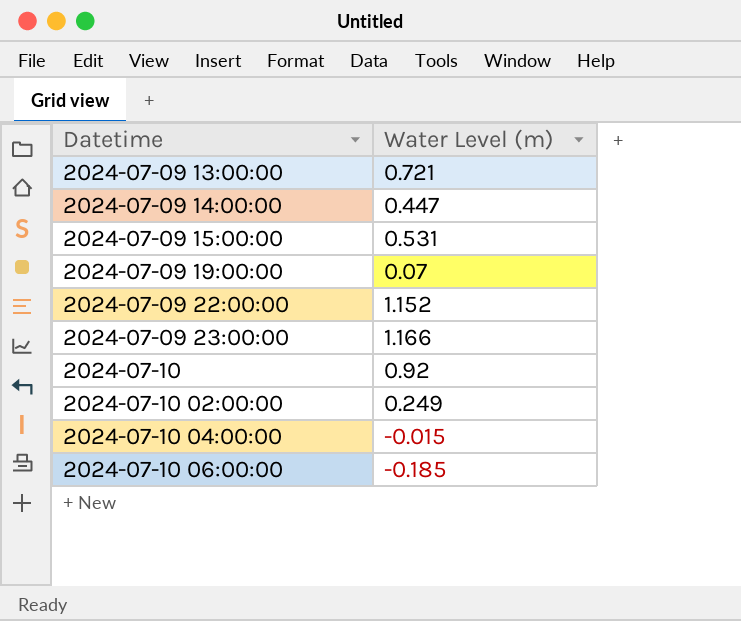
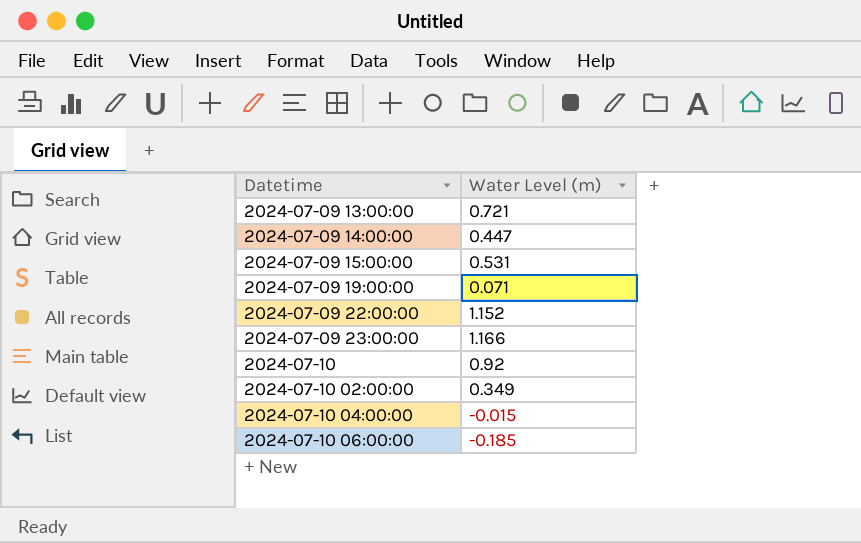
2024-07-09 19:00:00 | Water Level (m): 0.07 -> 0.071
2024-07-10 02:00:00 | Water Level (m): 0.249 -> 0.349

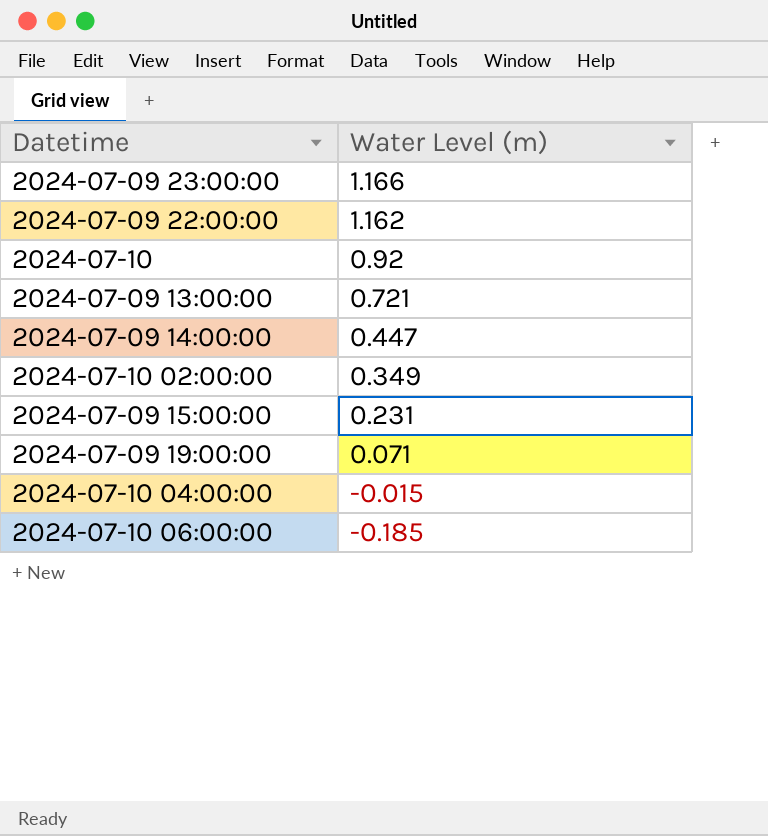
row order: Datetime ascending -> Water Level (m) descending
2024-07-09 22:00:00 | Water Level (m): 1.152 -> 1.162
2024-07-09 15:00:00 | Water Level (m): 0.531 -> 0.231

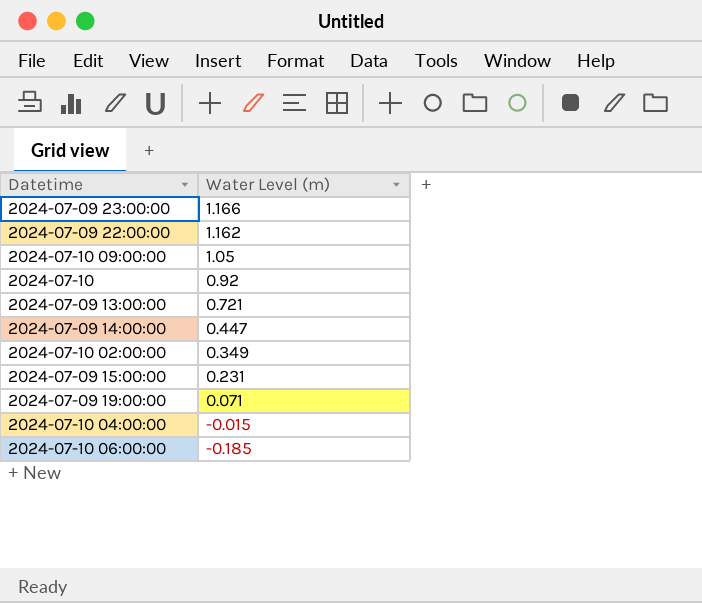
row 2024-07-10 09:00:00: none -> 1.05

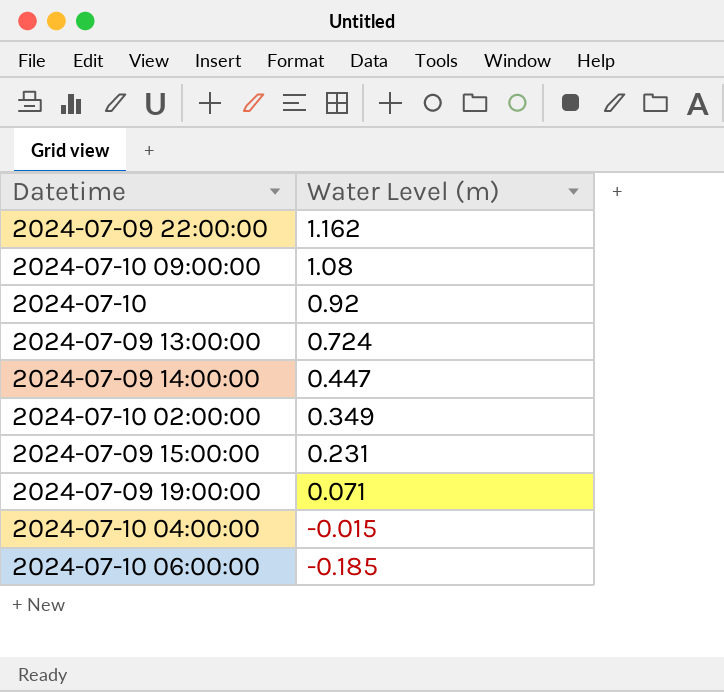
row 2024-07-09 23:00:00: 1.166 -> none
2024-07-10 09:00:00 | Water Level (m): 1.05 -> 1.08
2024-07-09 13:00:00 | Water Level (m): 0.721 -> 0.724

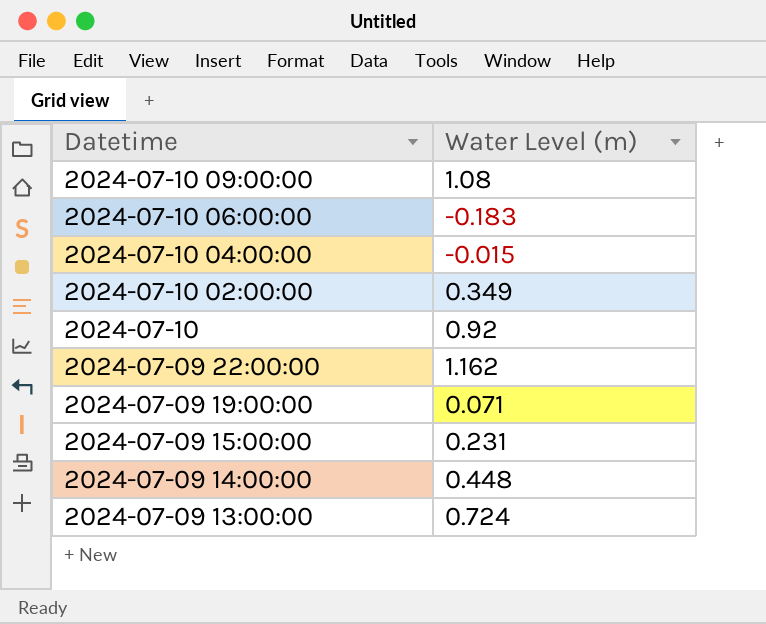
row order: Water Level (m) descending -> Datetime descending
2024-07-10 06:00:00 | Water Level (m): -0.185 -> -0.183
2024-07-09 14:00:00 | Water Level (m): 0.447 -> 0.448

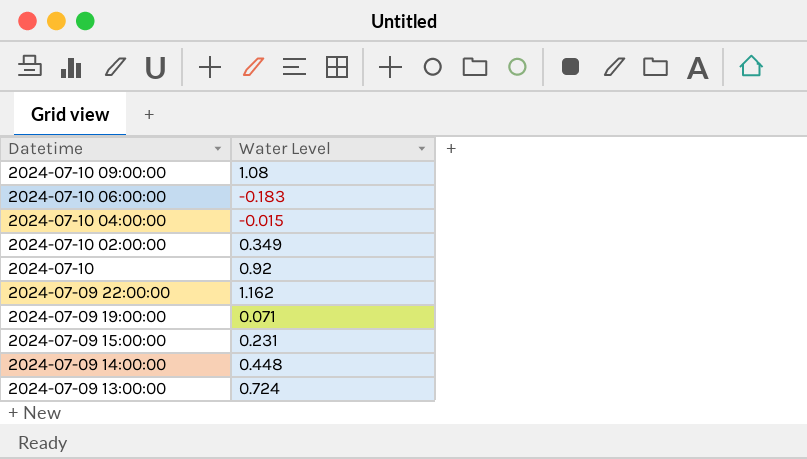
column name: Water Level (m) -> Water Level

